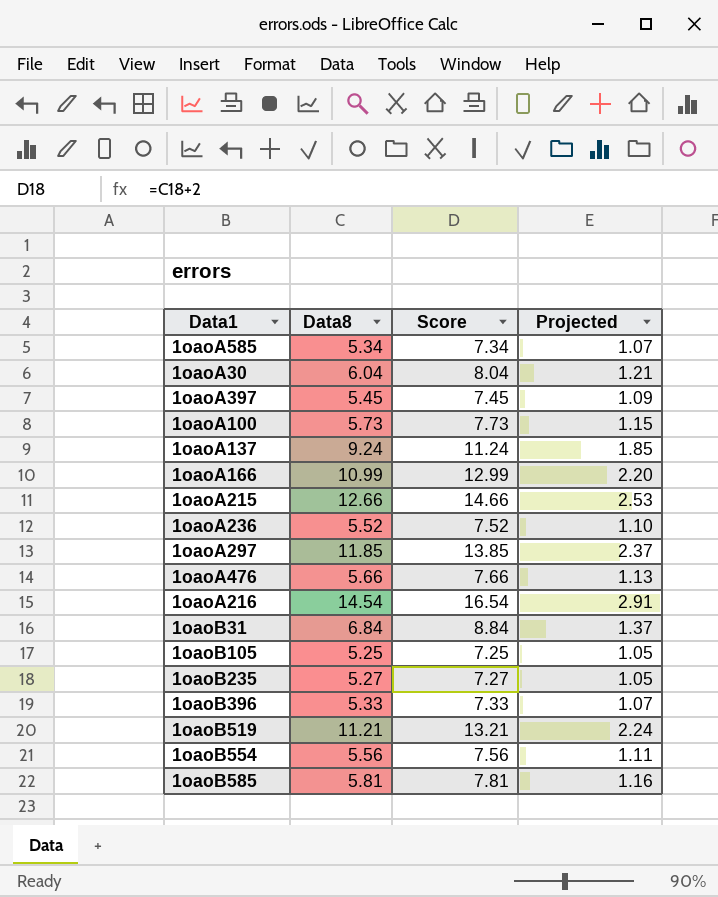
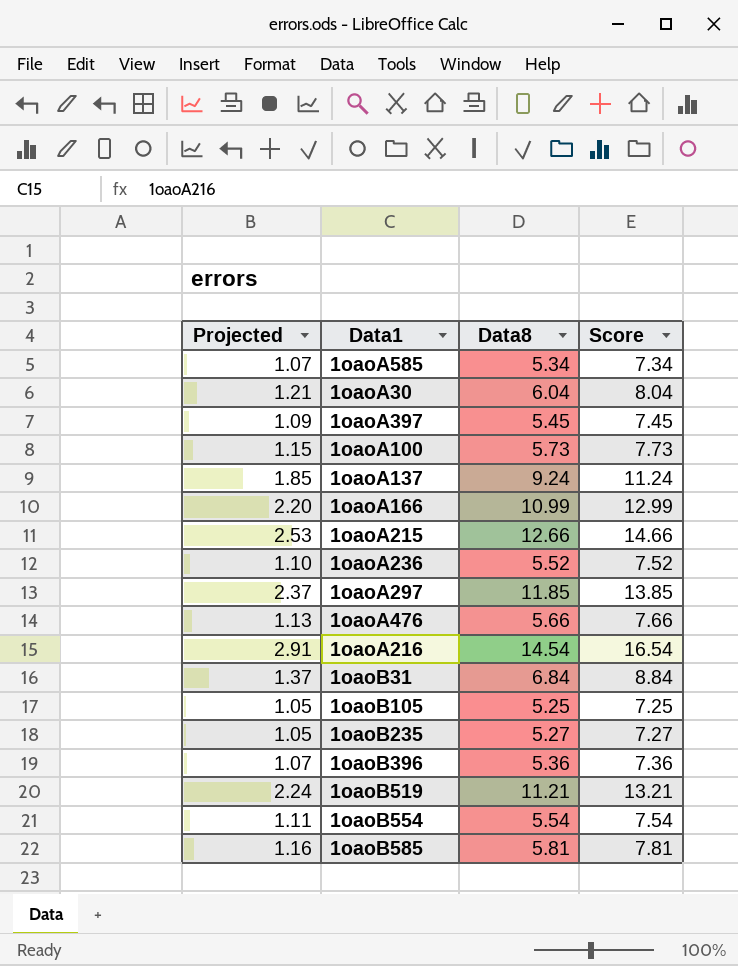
column Projected | position: 4 -> 1
1oaoB396 | Data8: 5.33 -> 5.36
1oaoB396 | Score: 7.33 -> 7.36
1oaoB554 | Data8: 5.56 -> 5.54
1oaoB554 | Score: 7.56 -> 7.54

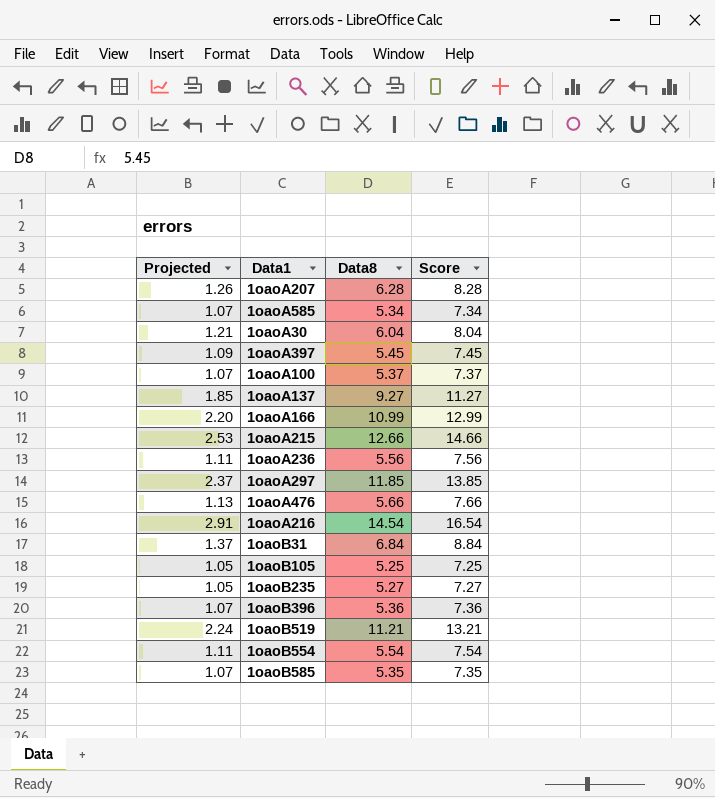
row 1oaoA207: none -> 1.26 | 6.28 | 8.28
1oaoA100 | Projected: 1.15 -> 1.07
1oaoA100 | Data8: 5.73 -> 5.37
1oaoA100 | Score: 7.73 -> 7.37
1oaoA137 | Data8: 9.24 -> 9.27
1oaoA137 | Score: 11.24 -> 11.27
1oaoA236 | Projected: 1.10 -> 1.11
1oaoA236 | Data8: 5.52 -> 5.56
1oaoA236 | Score: 7.52 -> 7.56
1oaoB585 | Projected: 1.16 -> 1.07
1oaoB585 | Data8: 5.81 -> 5.35
1oaoB585 | Score: 7.81 -> 7.35

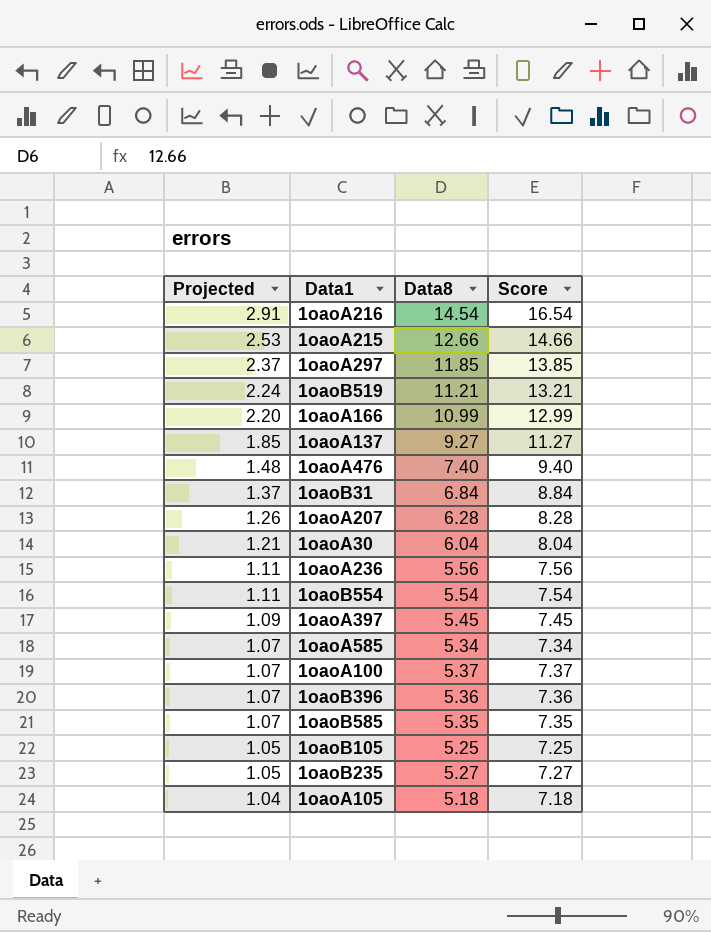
row order: none -> Projected descending
1oaoA476 | Projected: 1.13 -> 1.48
1oaoA476 | Data8: 5.66 -> 7.40
1oaoA476 | Score: 7.66 -> 9.40
row 1oaoA105: none -> 1.04 | 5.18 | 7.18

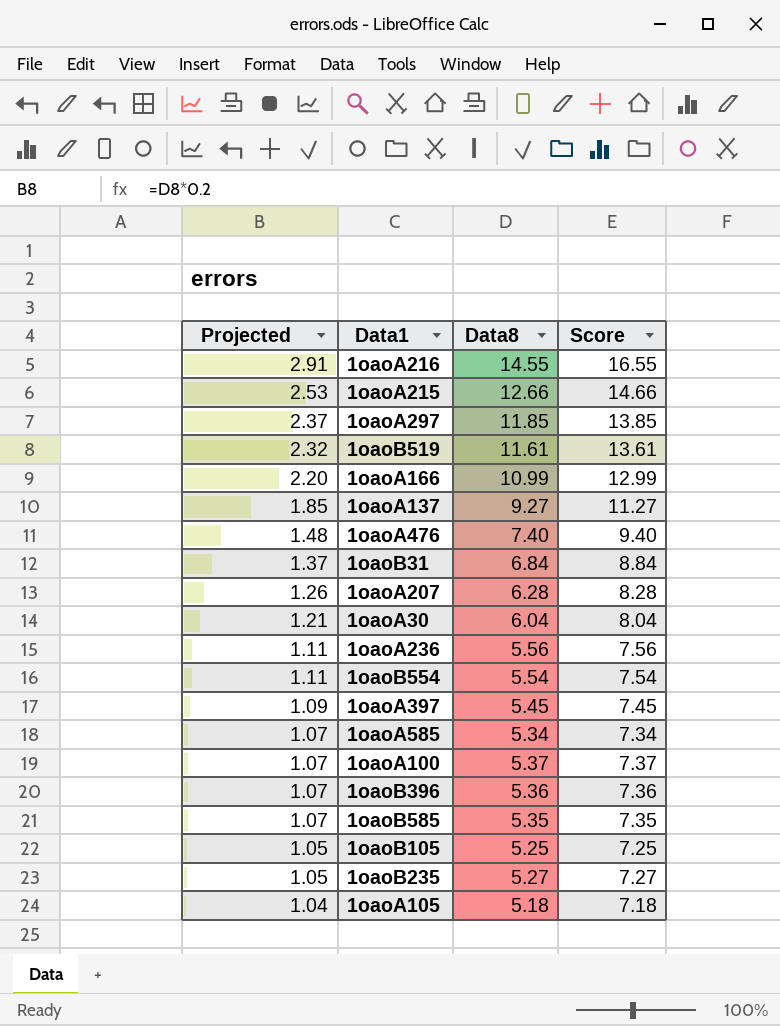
1oaoA216 | Data8: 14.54 -> 14.55
1oaoA216 | Score: 16.54 -> 16.55
1oaoB519 | Projected: 2.24 -> 2.32
1oaoB519 | Data8: 11.21 -> 11.61
1oaoB519 | Score: 13.21 -> 13.61

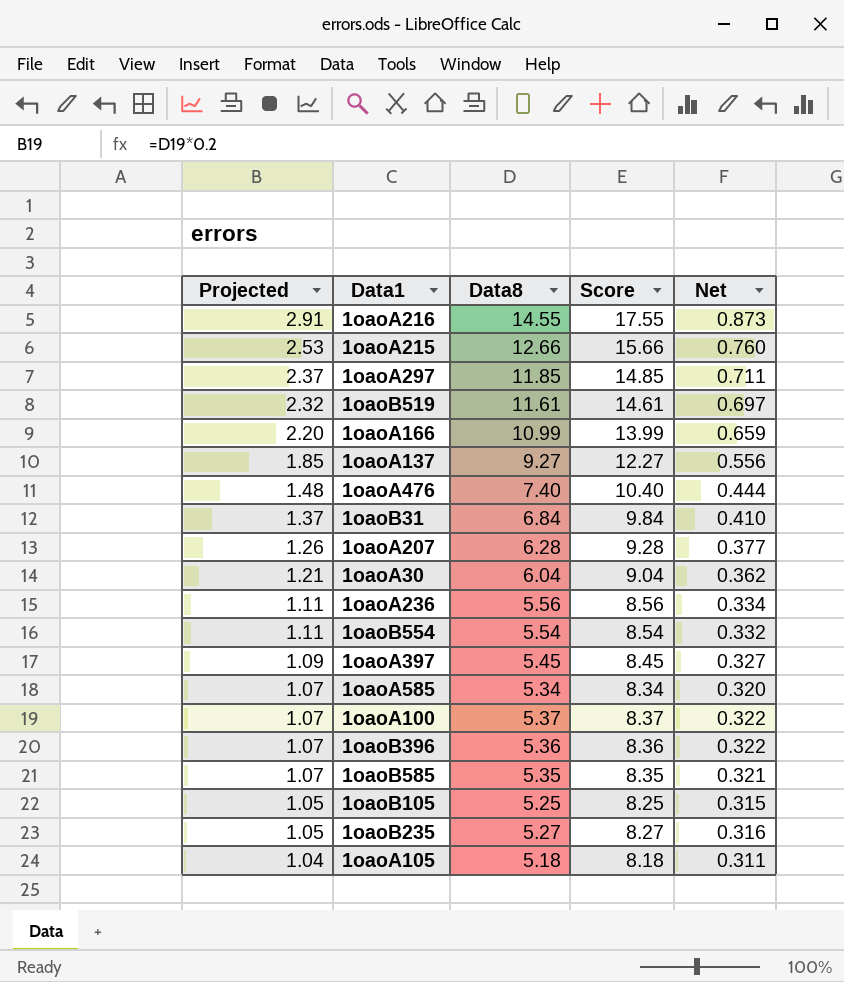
column Score | formula: [Data8] + 2 -> [Data8] + 3
column Net | formula: none -> [Data8] * 0.06

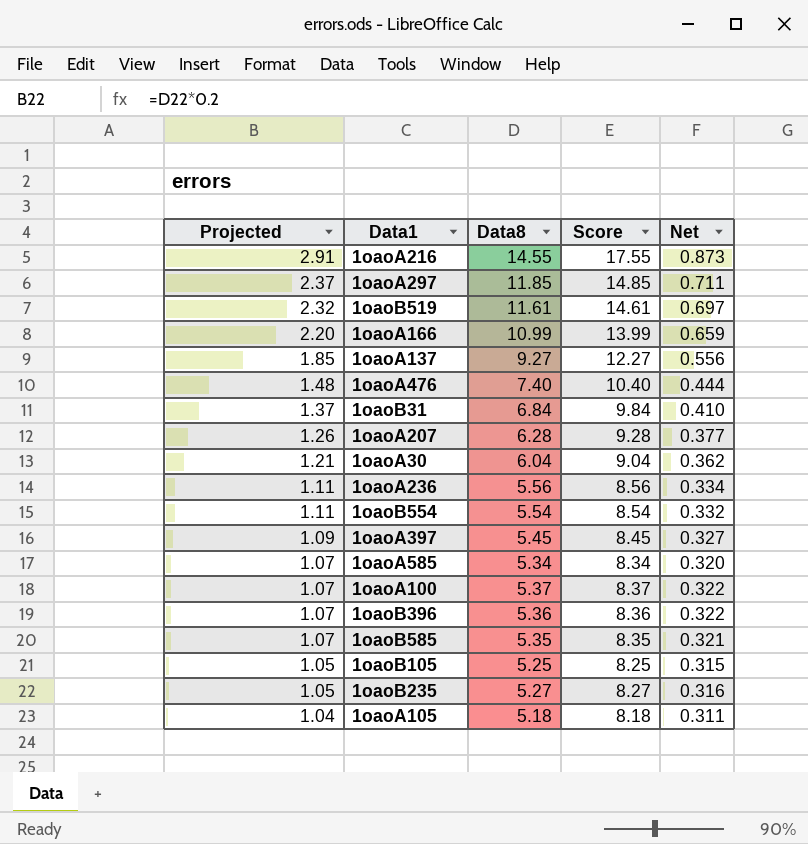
row 1oaoA215: 2.53 | 12.66 | 15.66 | 0.760 -> none

